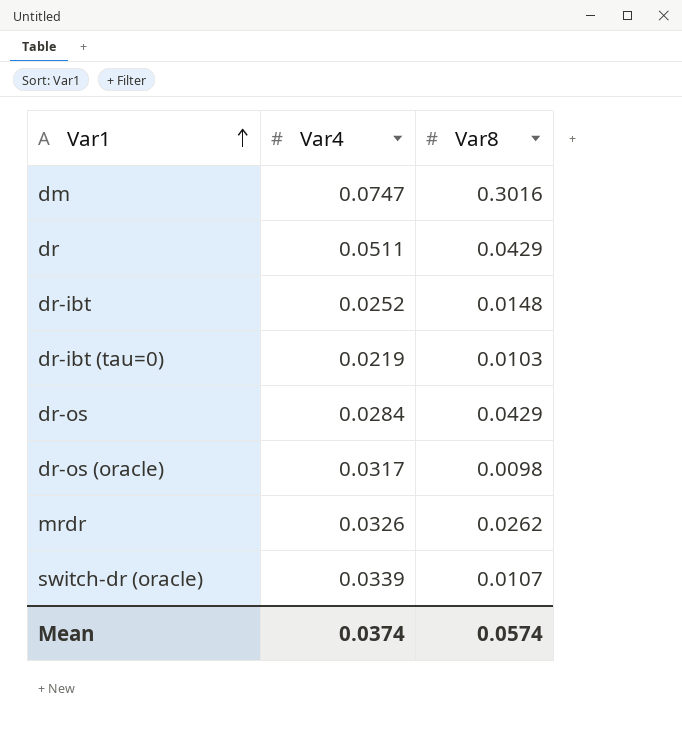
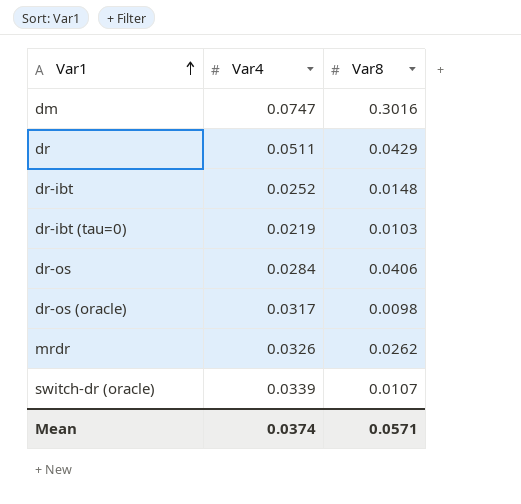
dr-os | Var8: 0.0429 -> 0.0406
Mean | Var8: 0.0574 -> 0.0571

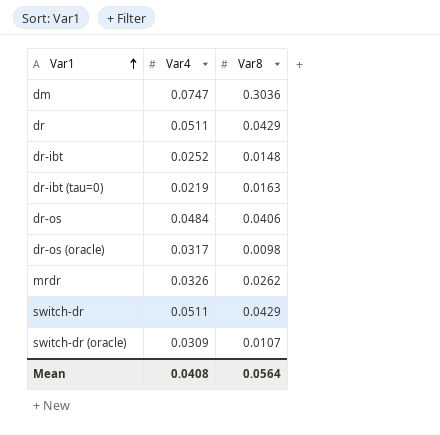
dm | Var8: 0.3016 -> 0.3036
dr-ibt (tau=0) | Var8: 0.0103 -> 0.0163
dr-os | Var4: 0.0284 -> 0.0484
row switch-dr: none -> 0.0511 | 0.0429
switch-dr (oracle) | Var4: 0.0339 -> 0.0309
Mean | Var4: 0.0374 -> 0.0408
Mean | Var8: 0.0571 -> 0.0564

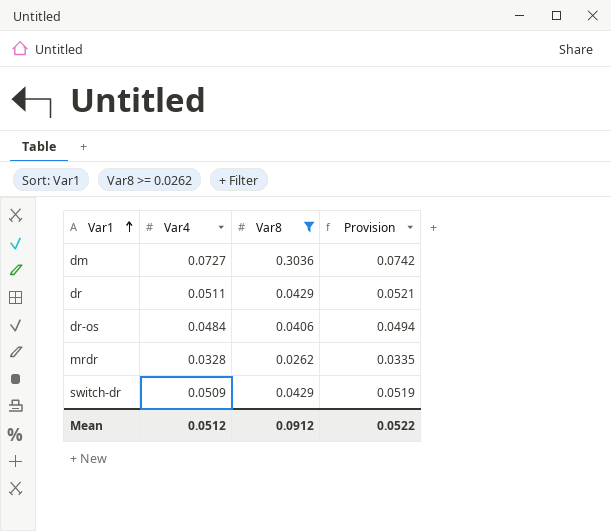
filter: none -> Var8 >= 0.0262
column Provision | formula: none -> [Var4] * 1.02
dm | Var4: 0.0747 -> 0.0727
mrdr | Var4: 0.0326 -> 0.0328
switch-dr | Var4: 0.0511 -> 0.0509
Mean | Var4: 0.0408 -> 0.0512
Mean | Var8: 0.0564 -> 0.0912

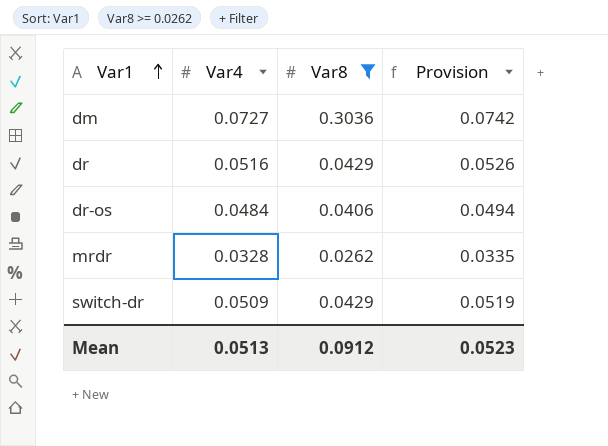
dr | Var4: 0.0511 -> 0.0516
dr | Provision: 0.0521 -> 0.0526
Mean | Var4: 0.0512 -> 0.0513
Mean | Provision: 0.0522 -> 0.0523

